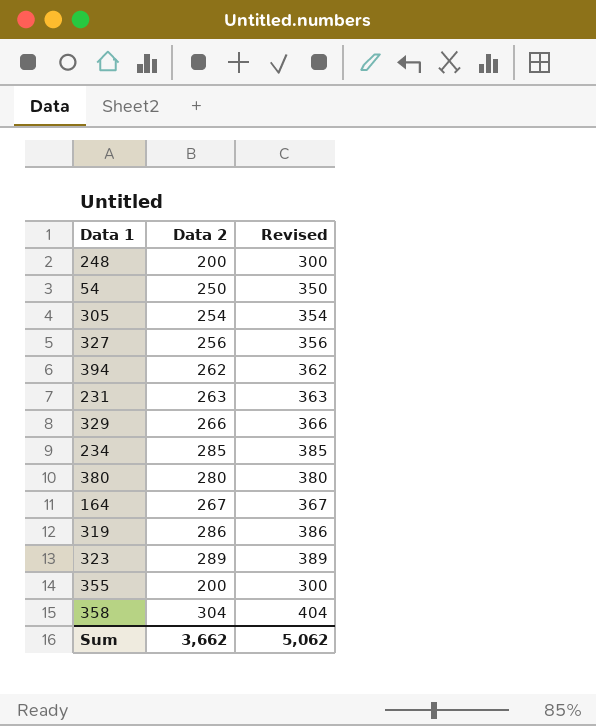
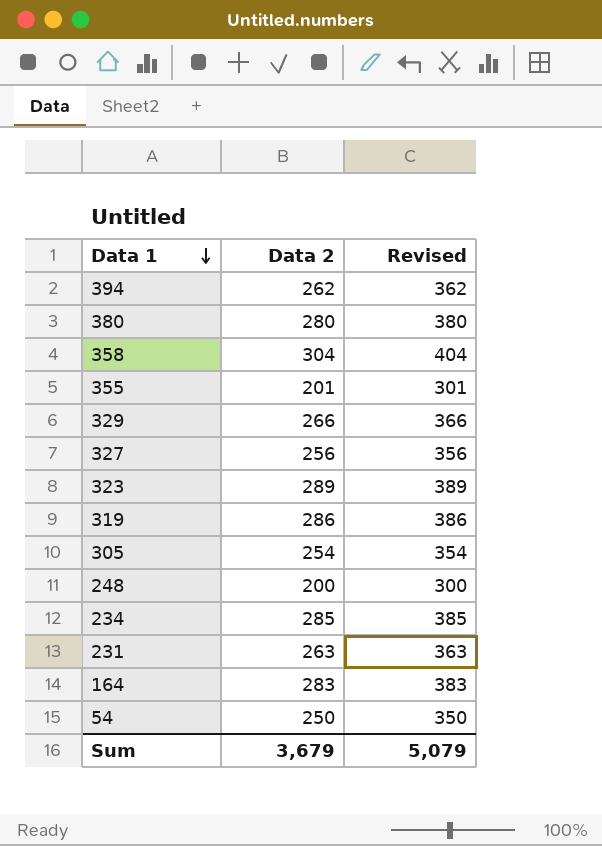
row order: none -> Data 1 descending
355 | Data 2: 200 -> 201
355 | Revised: 300 -> 301
164 | Data 2: 267 -> 283
164 | Revised: 367 -> 383
Sum | Data 2: 3,662 -> 3,679
Sum | Revised: 5,062 -> 5,079

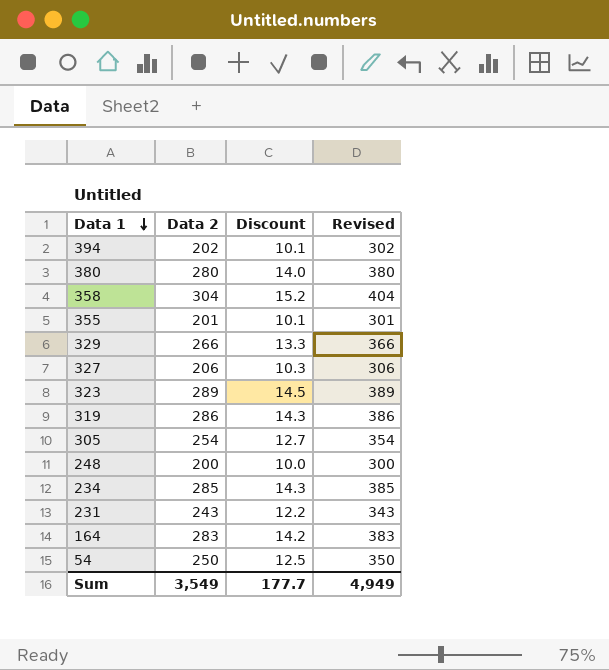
column Discount | formula: none -> [Data 2] * 0.05
394 | Data 2: 262 -> 202
394 | Revised: 362 -> 302
327 | Data 2: 256 -> 206
327 | Revised: 356 -> 306
231 | Data 2: 263 -> 243
231 | Revised: 363 -> 343
Sum | Data 2: 3,679 -> 3,549
Sum | Revised: 5,079 -> 4,949

